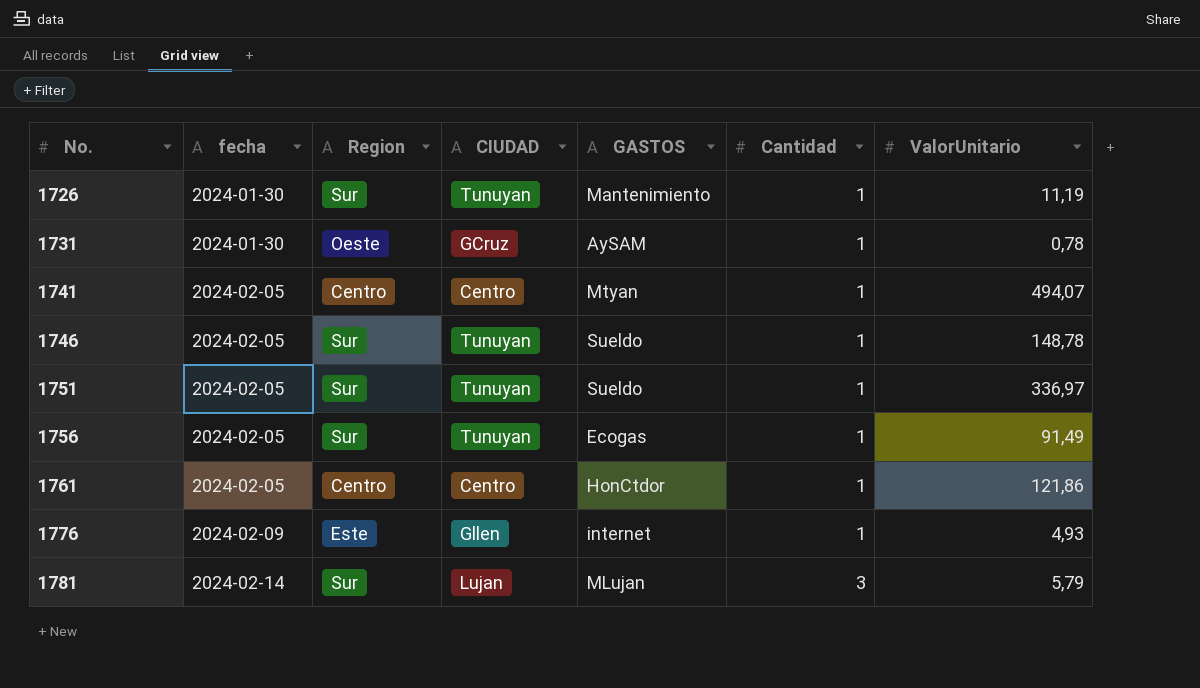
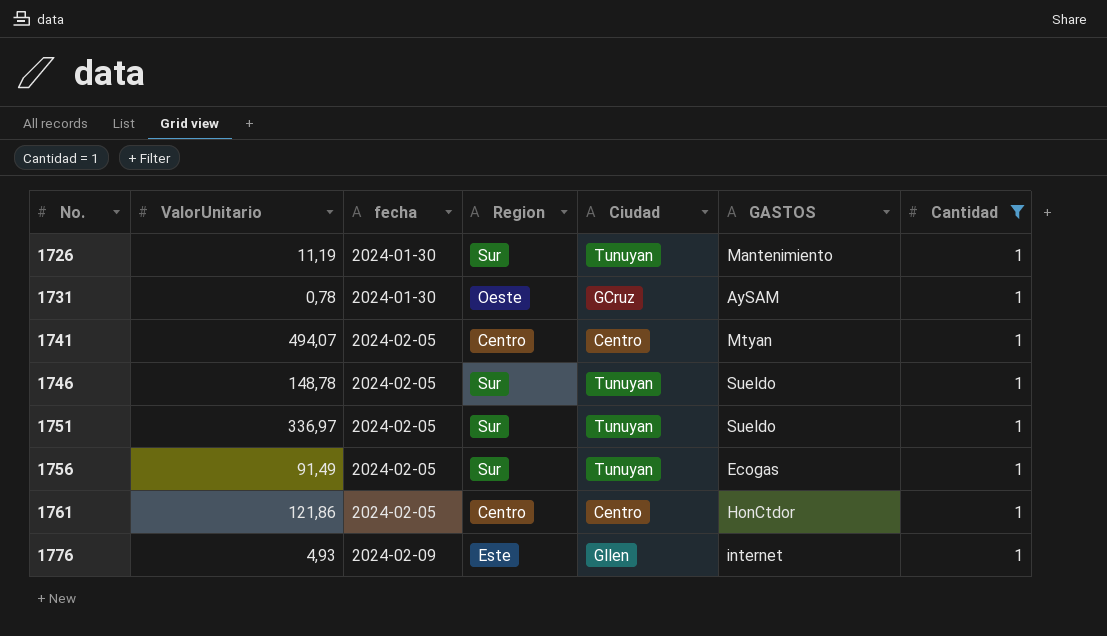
filter: none -> Cantidad = 1
column ValorUnitario | position: 7 -> 2
column name: CIUDAD -> Ciudad

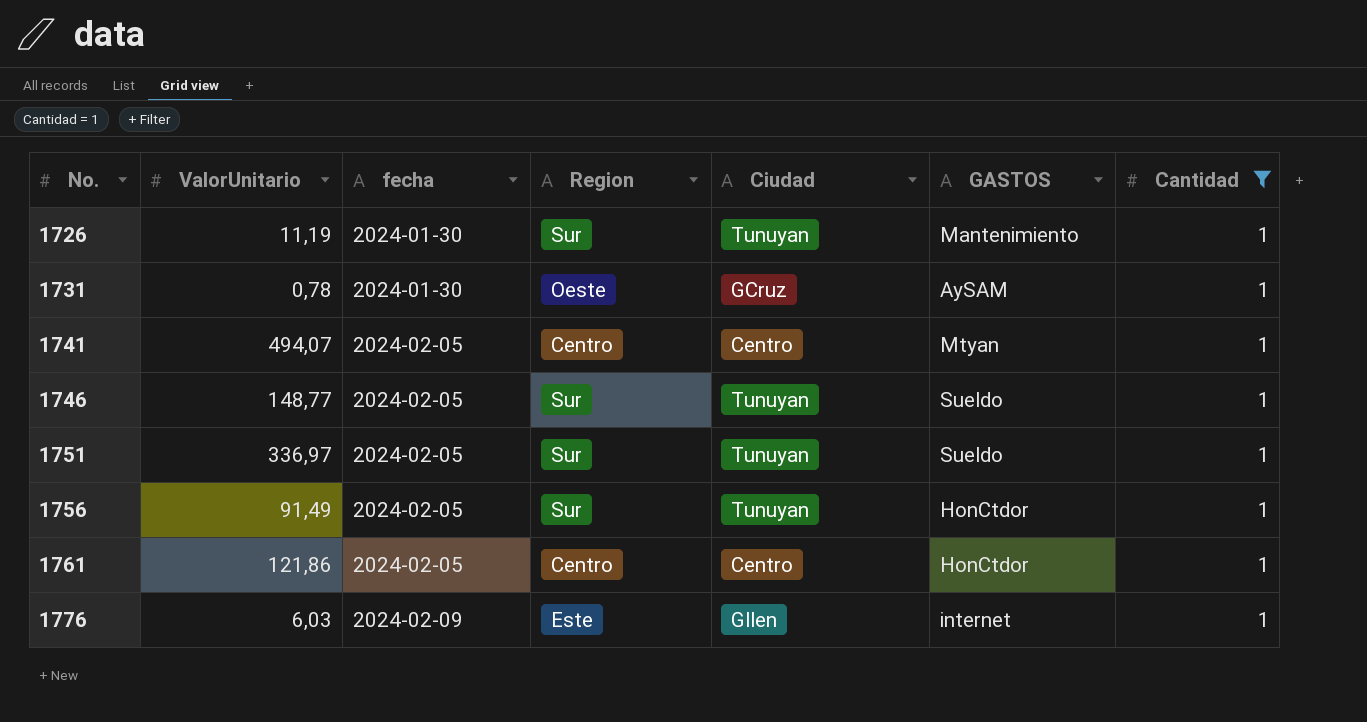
1746 | ValorUnitario: 148,78 -> 148,77
1756 | GASTOS: Ecogas -> HonCtdor
1776 | ValorUnitario: 4,93 -> 6,03

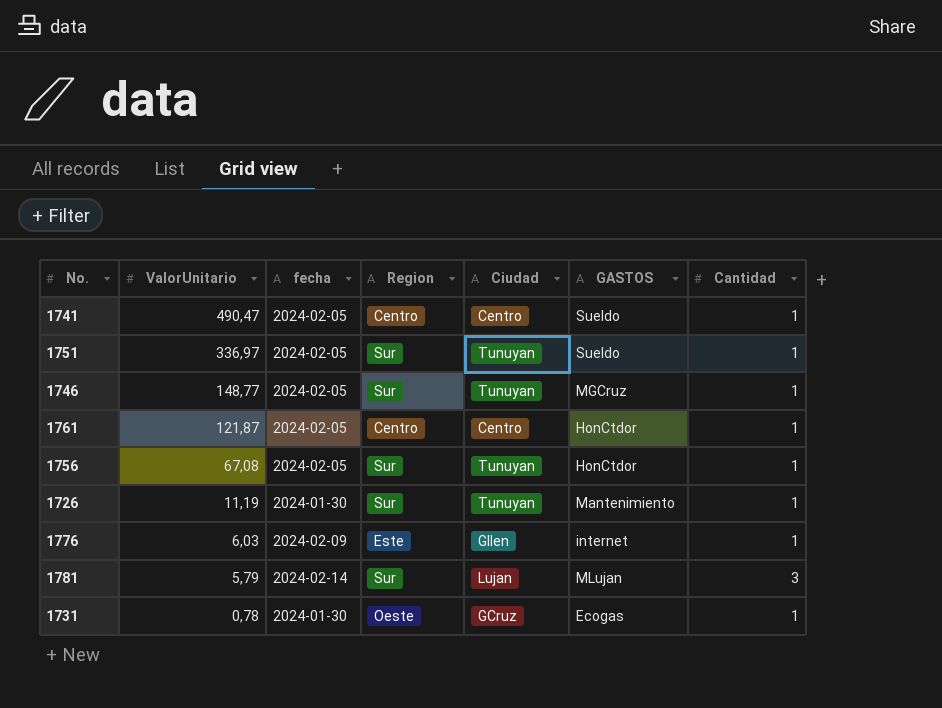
filter: Cantidad = 1 -> none
row order: No. ascending -> ValorUnitario descending
1741 | ValorUnitario: 494,07 -> 490,47
1741 | GASTOS: Mtyan -> Sueldo
1746 | GASTOS: Sueldo -> MGCruz
1761 | ValorUnitario: 121,86 -> 121,87
1756 | ValorUnitario: 91,49 -> 67,08
1731 | GASTOS: AySAM -> Ecogas

